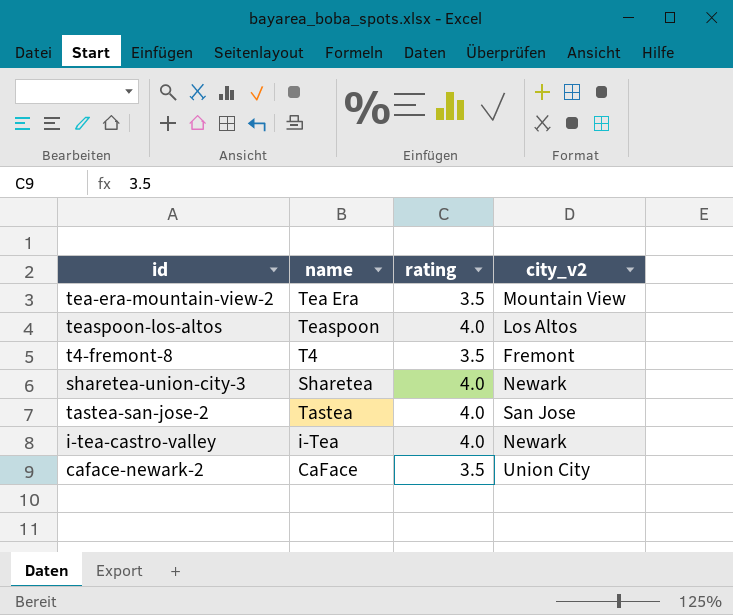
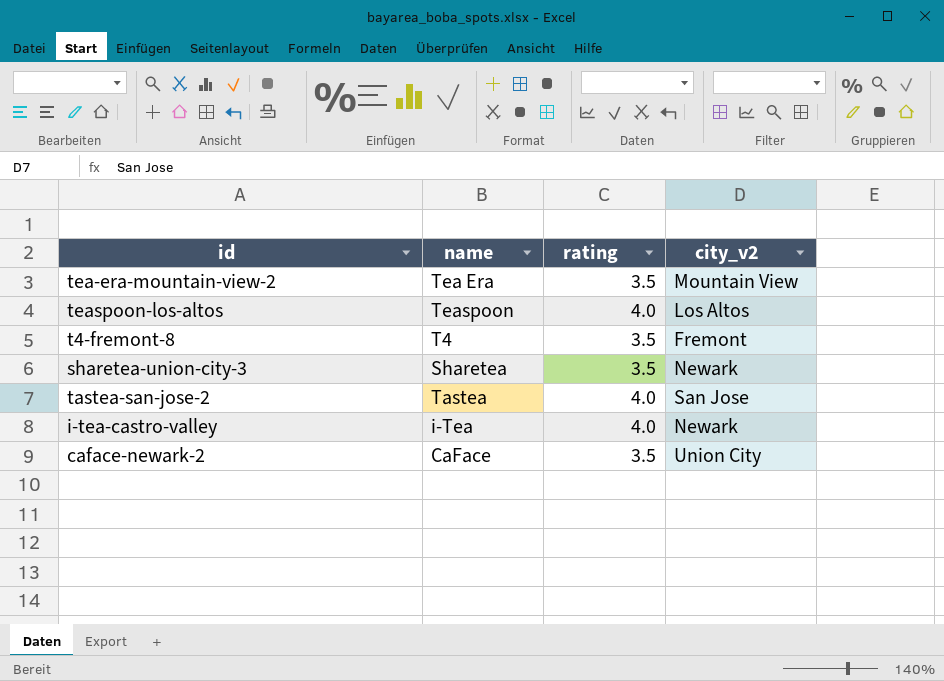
sharetea-union-city-3 | rating: 4.0 -> 3.5

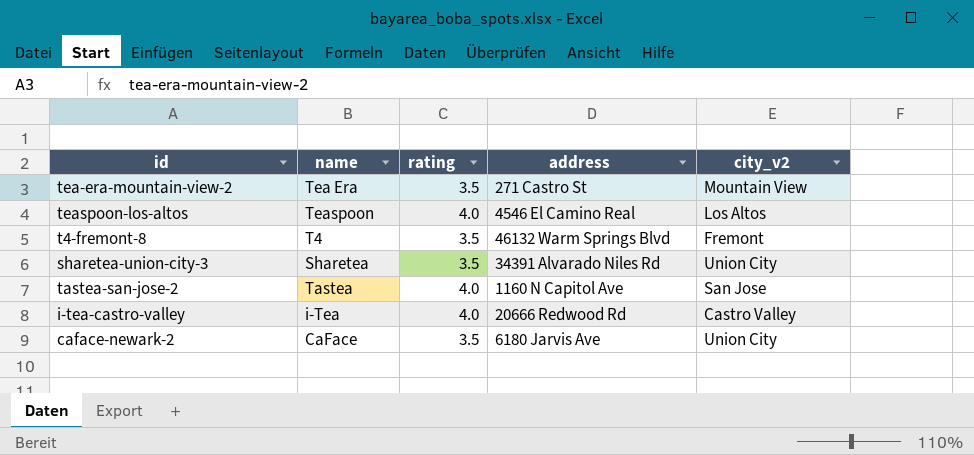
column address | position: none -> 4
sharetea-union-city-3 | city_v2: Newark -> Union City
i-tea-castro-valley | city_v2: Newark -> Castro Valley

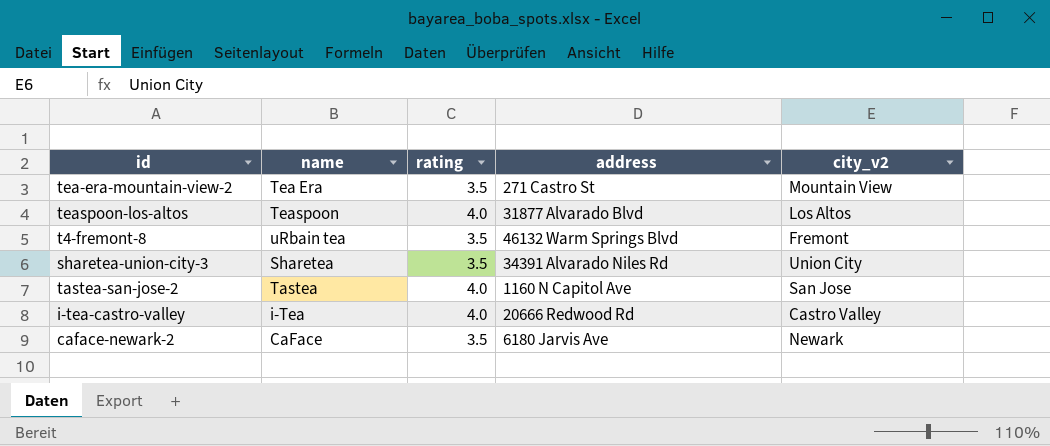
teaspoon-los-altos | address: 4546 El Camino Real -> 31877 Alvarado Blvd
t4-fremont-8 | name: T4 -> uRbain tea
caface-newark-2 | city_v2: Union City -> Newark

